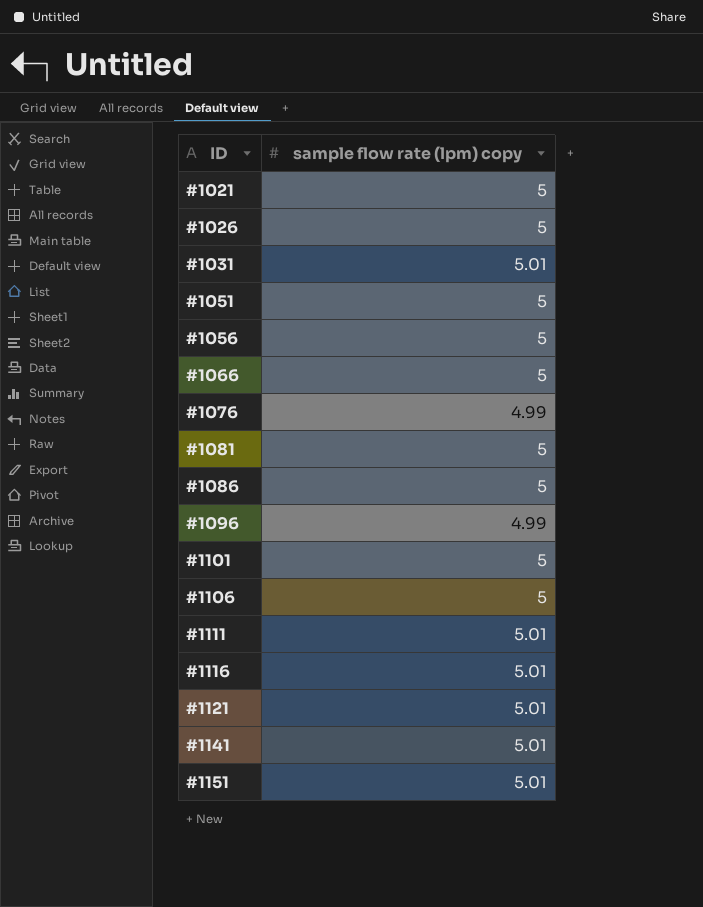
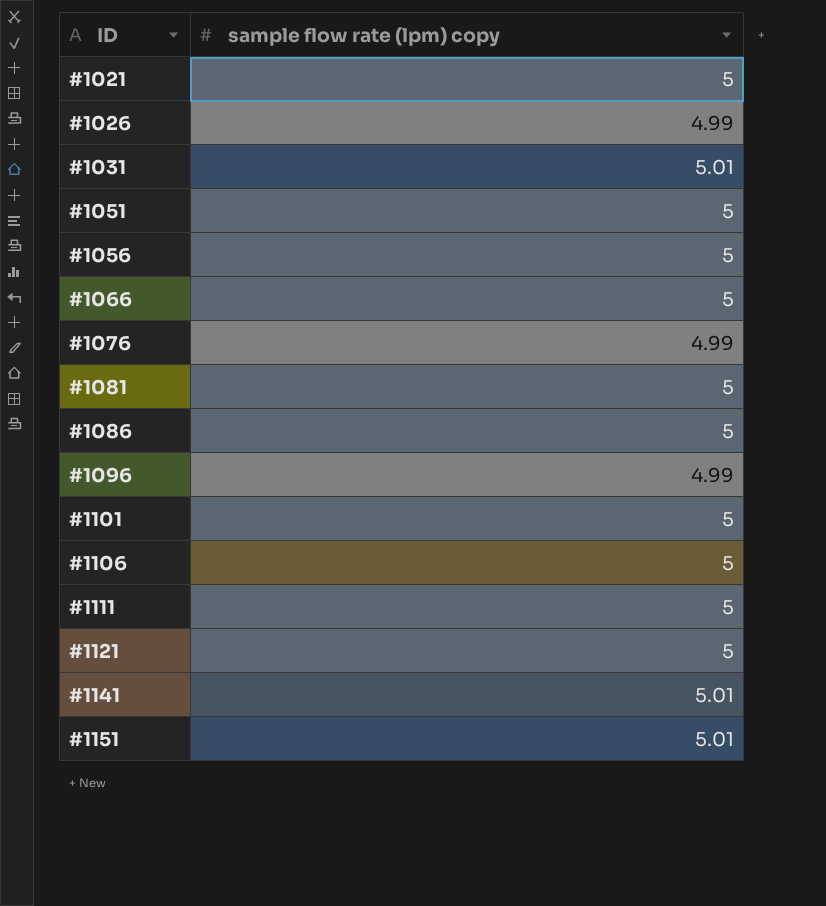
row #1116: 5.01 -> none
#1026 | sample flow rate (lpm) copy: 5 -> 4.99
#1111 | sample flow rate (lpm) copy: 5.01 -> 5
#1121 | sample flow rate (lpm) copy: 5.01 -> 5

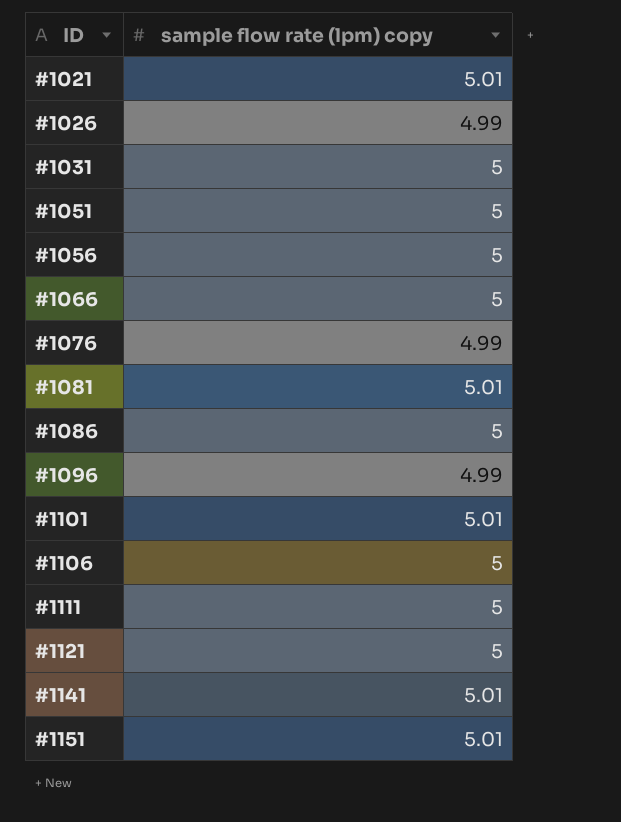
#1021 | sample flow rate (lpm) copy: 5 -> 5.01
#1031 | sample flow rate (lpm) copy: 5.01 -> 5
#1081 | sample flow rate (lpm) copy: 5 -> 5.01
#1101 | sample flow rate (lpm) copy: 5 -> 5.01

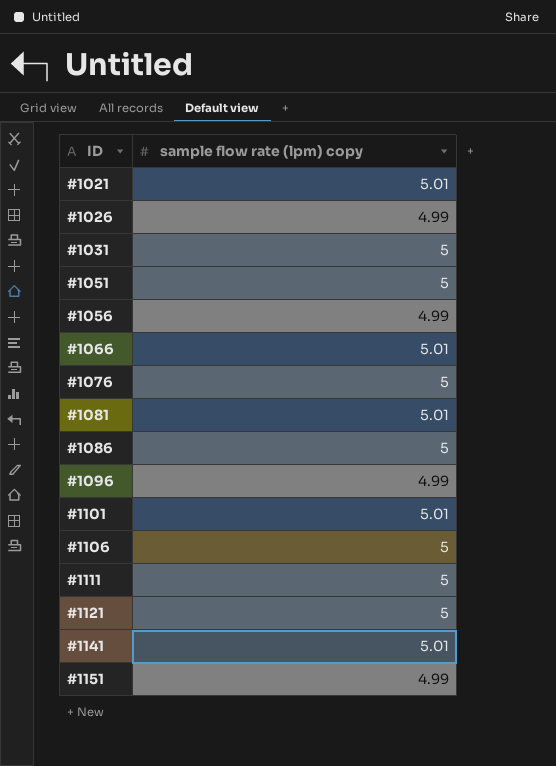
#1056 | sample flow rate (lpm) copy: 5 -> 4.99
#1066 | sample flow rate (lpm) copy: 5 -> 5.01
#1076 | sample flow rate (lpm) copy: 4.99 -> 5
#1151 | sample flow rate (lpm) copy: 5.01 -> 4.99

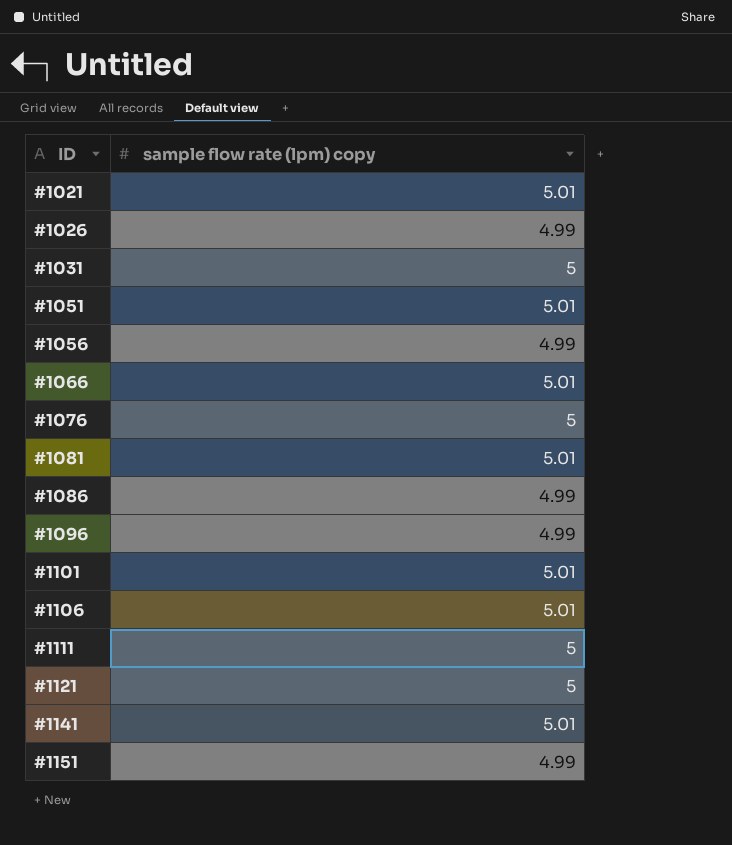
#1051 | sample flow rate (lpm) copy: 5 -> 5.01
#1086 | sample flow rate (lpm) copy: 5 -> 4.99
#1106 | sample flow rate (lpm) copy: 5 -> 5.01

